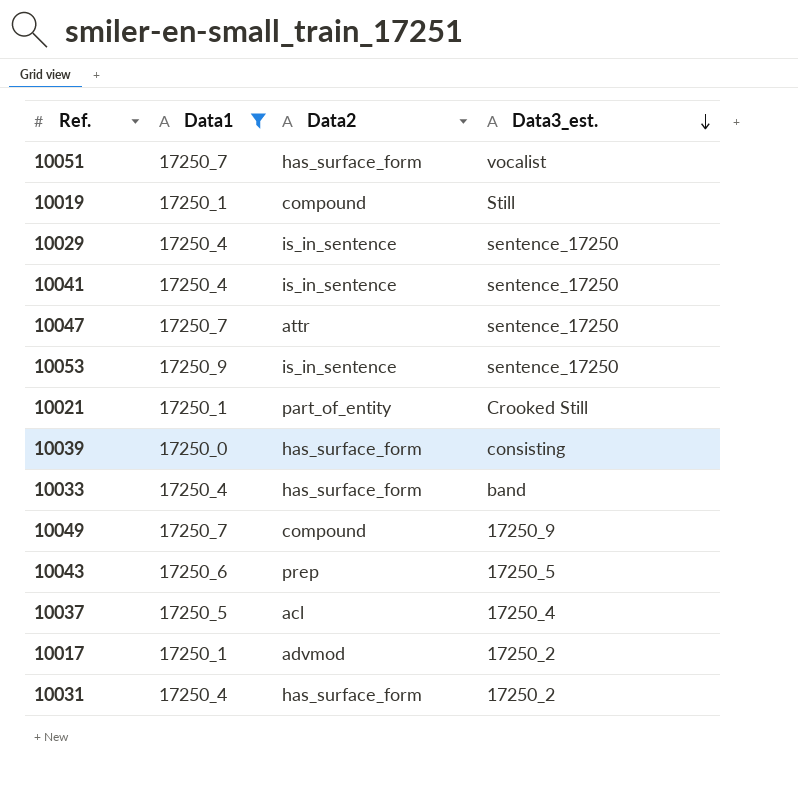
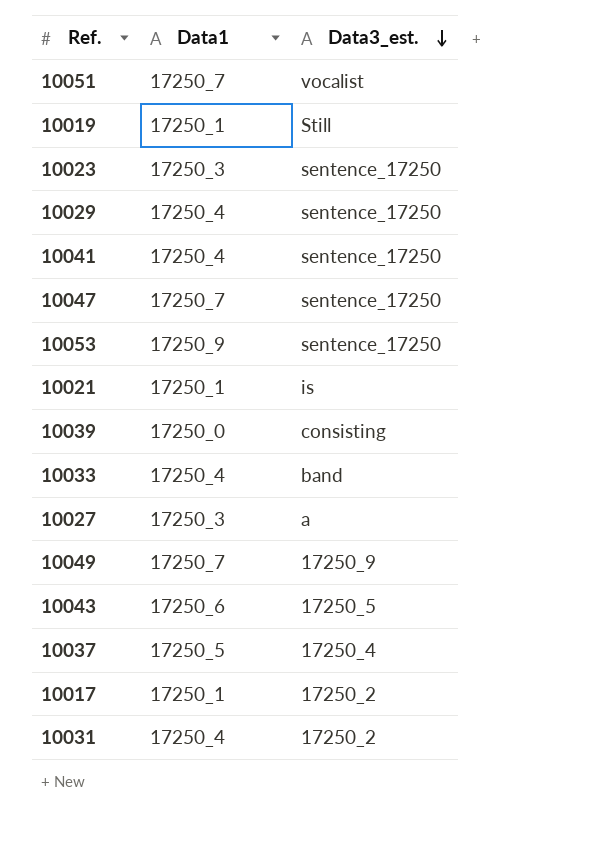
filter: Data1 != 17250_3 -> none
column Data2 | position: 3 -> none
10021 | Data3_est.: Crooked Still -> is

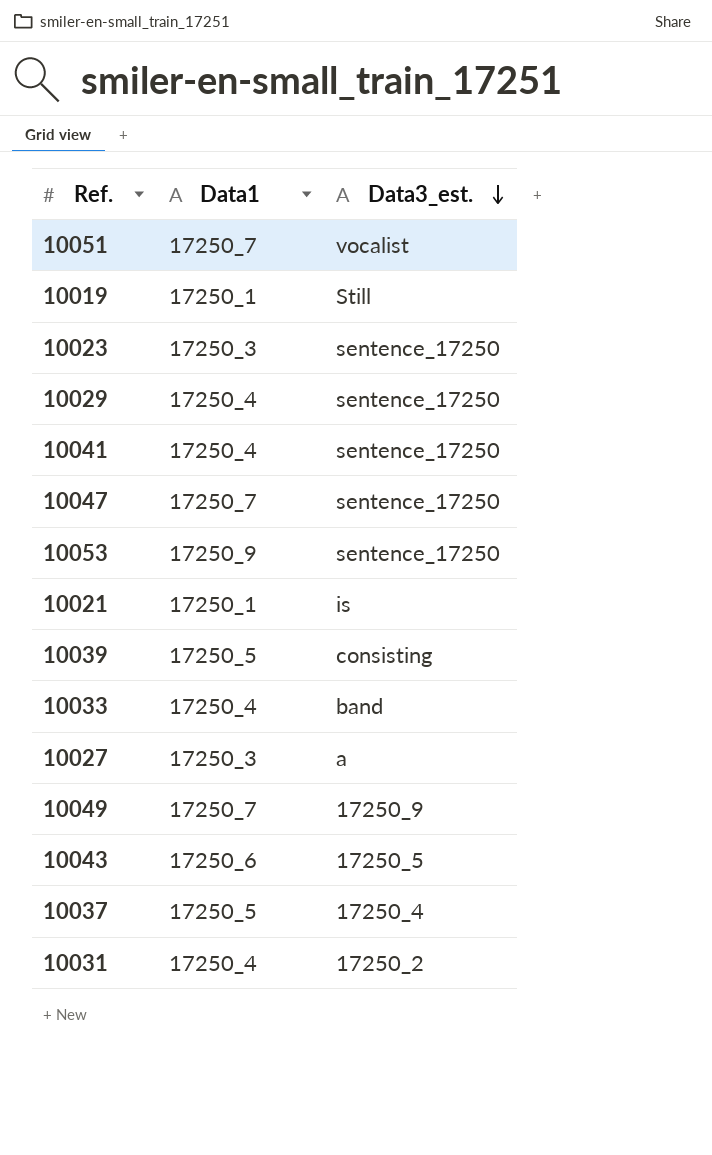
row 10017: 17250_1 | 17250_2 -> none
10039 | Data1: 17250_0 -> 17250_5

